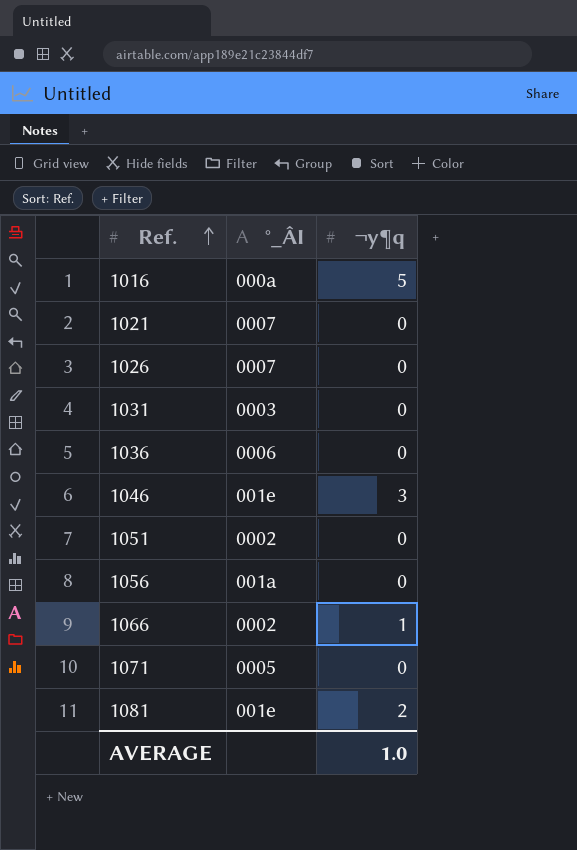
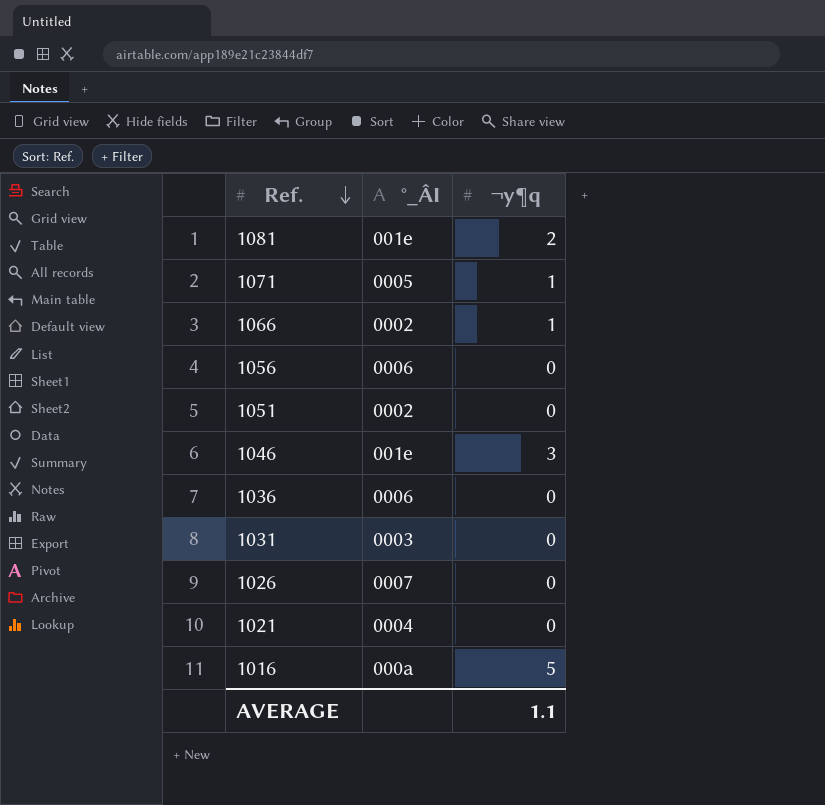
row order: Ref. ascending -> Ref. descending
1071 | ¬y¶q: 0 -> 1
1056 | °_ÂI: 001a -> 0006
1021 | °_ÂI: 0007 -> 0004
AVERAGE | ¬y¶q: 1.0 -> 1.1

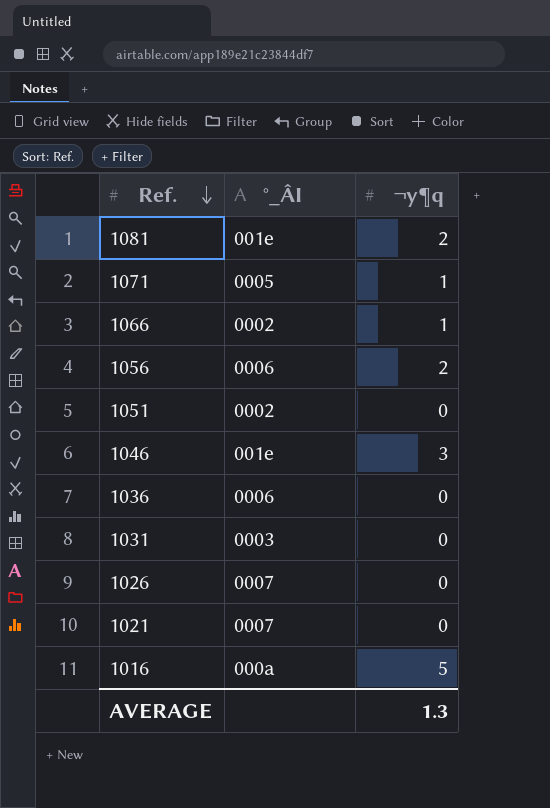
1056 | ¬y¶q: 0 -> 2
1021 | °_ÂI: 0004 -> 0007
AVERAGE | ¬y¶q: 1.1 -> 1.3

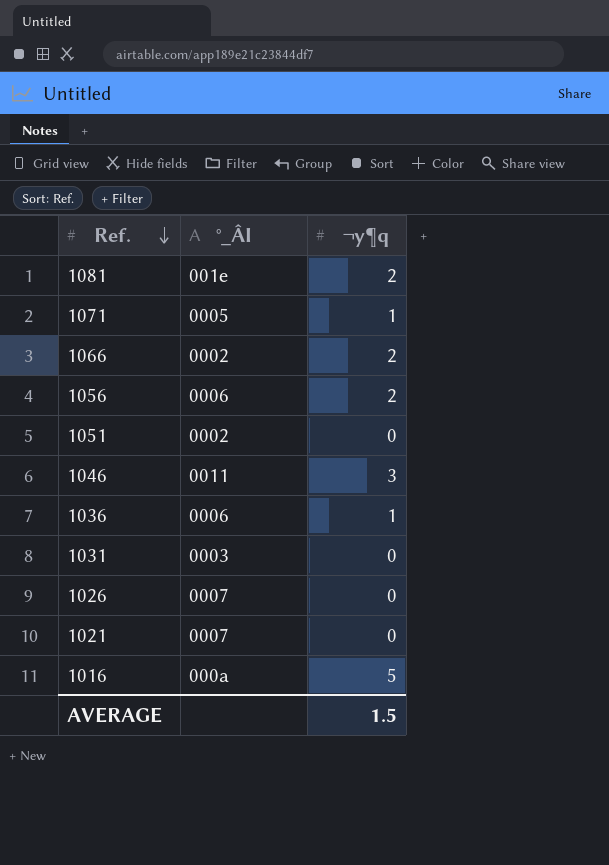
1066 | ¬y¶q: 1 -> 2
1046 | °_ÂI: 001e -> 0011
1036 | ¬y¶q: 0 -> 1
AVERAGE | ¬y¶q: 1.3 -> 1.5

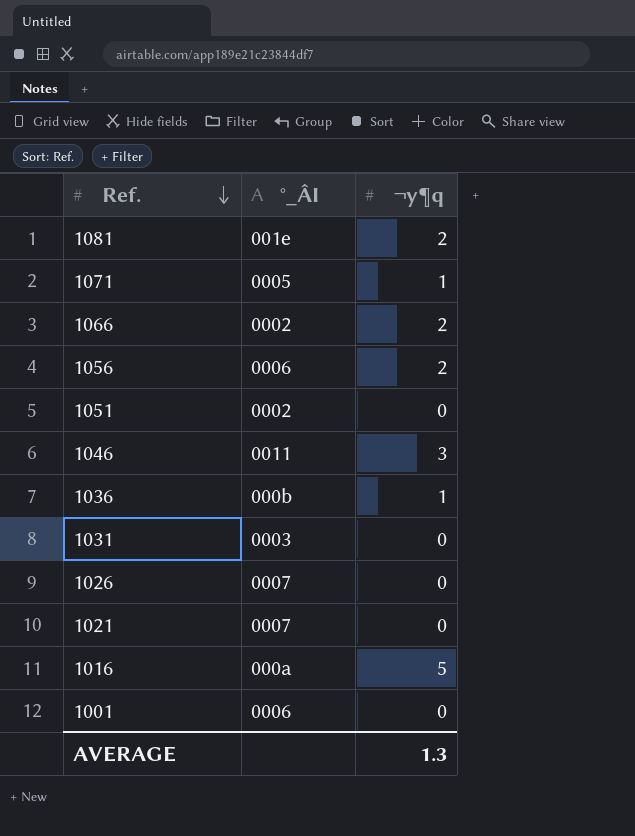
1036 | °_ÂI: 0006 -> 000b
row 1001: none -> 0006 | 0
AVERAGE | ¬y¶q: 1.5 -> 1.3

